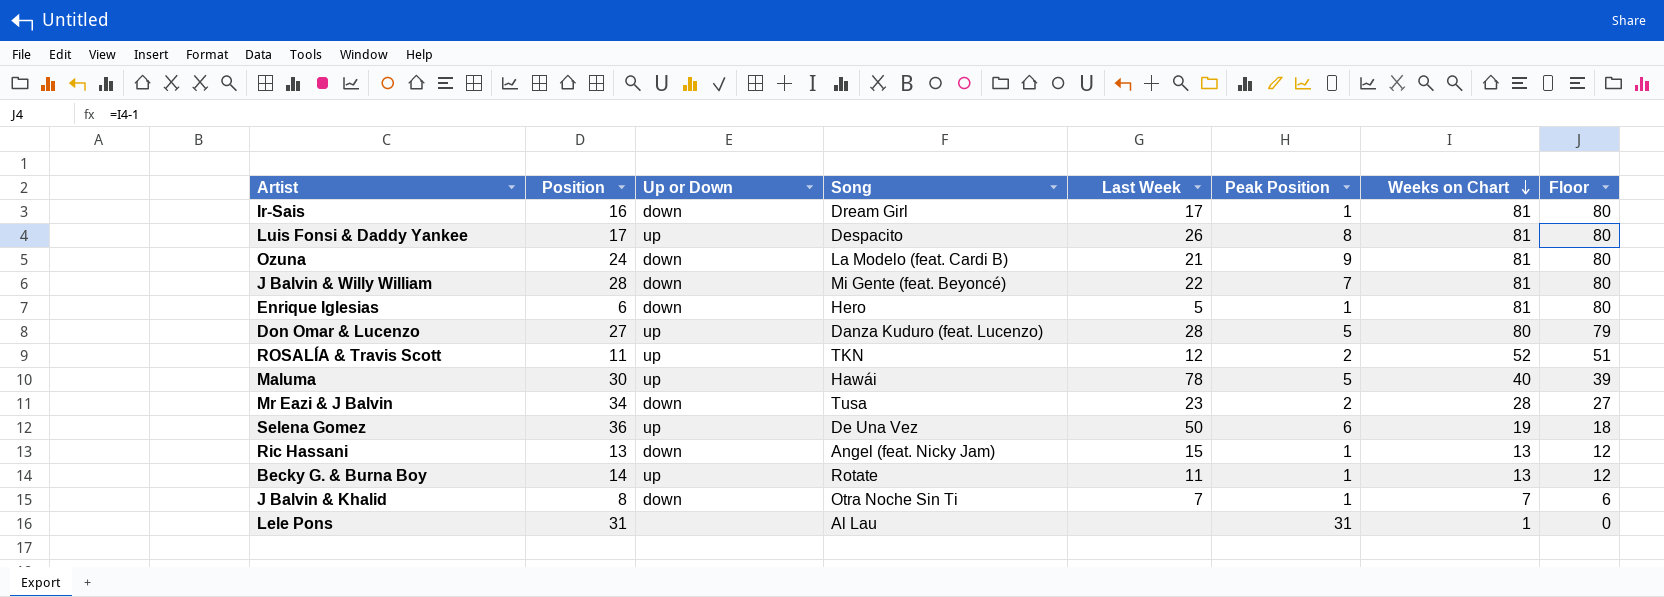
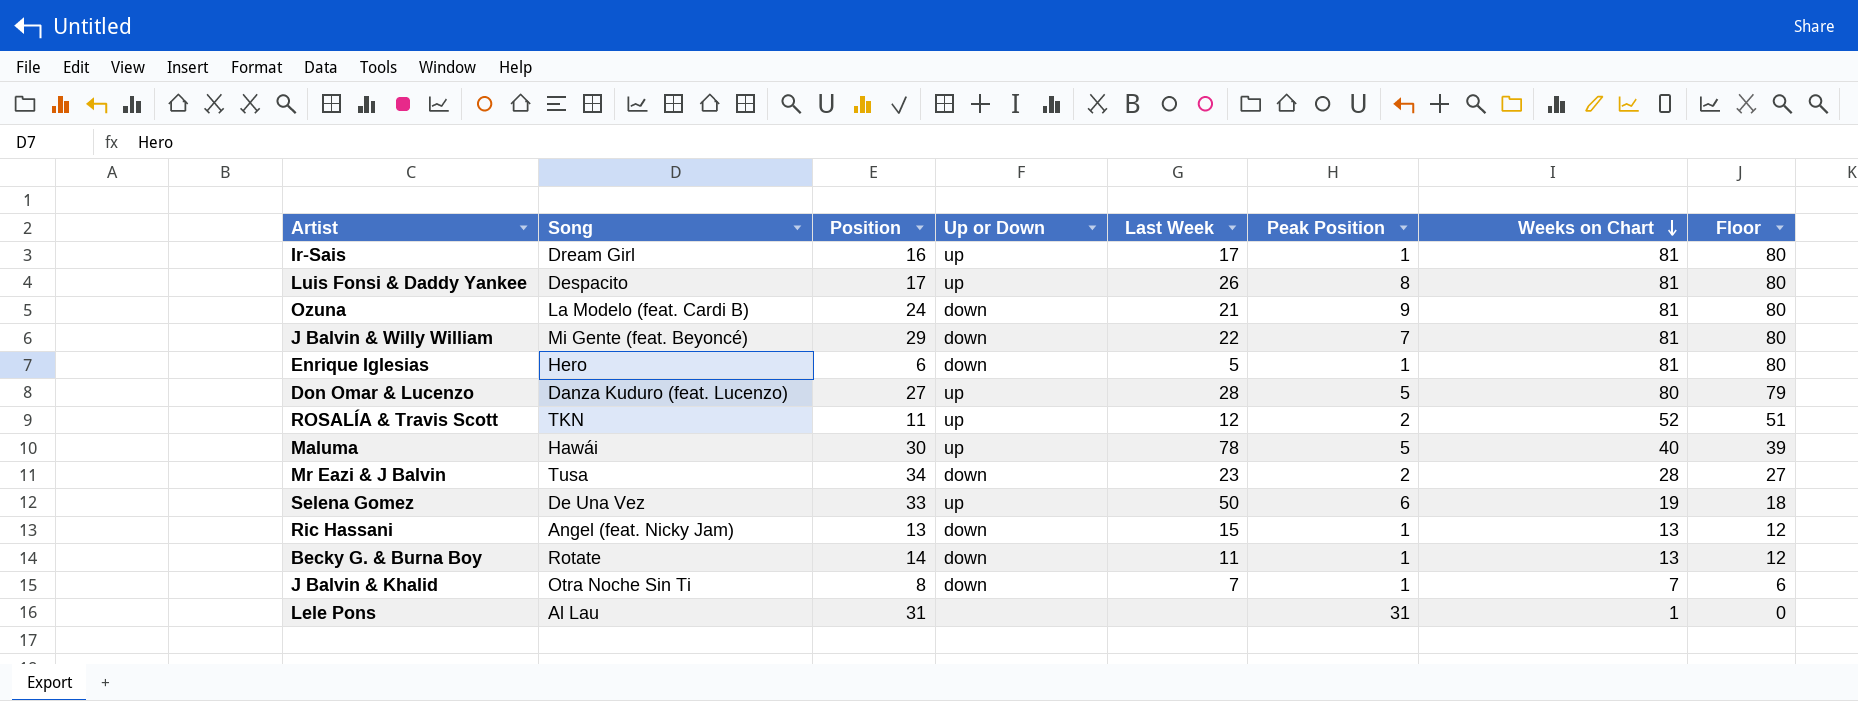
column Song | position: 4 -> 2
Ir-Sais | Up or Down: down -> up
J Balvin & Willy William | Position: 28 -> 29
Selena Gomez | Position: 36 -> 33
Becky G. & Burna Boy | Up or Down: up -> down

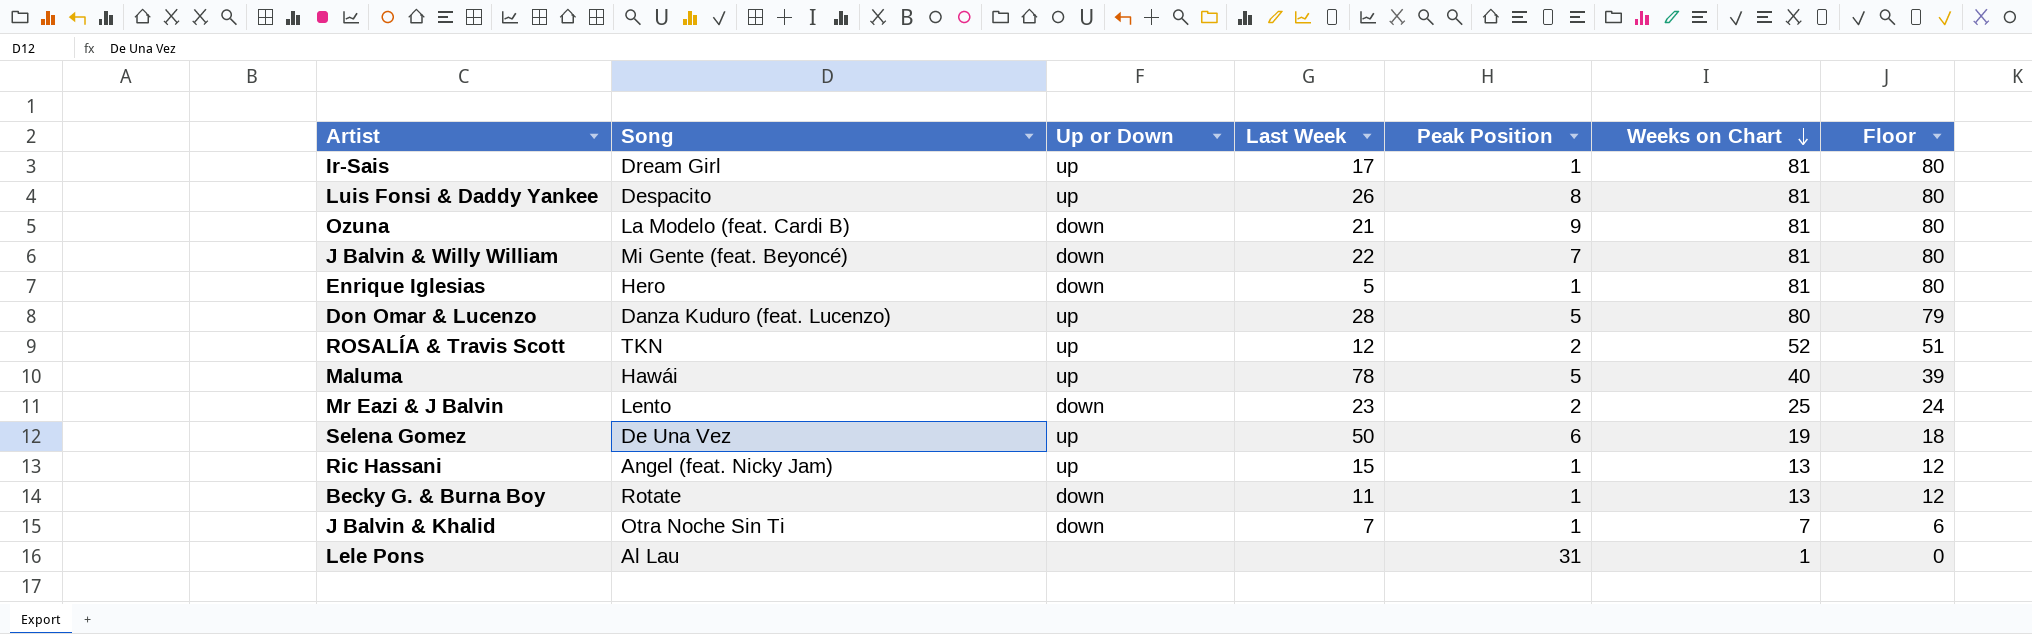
column Position | position: 3 -> none
Mr Eazi & J Balvin | Song: Tusa -> Lento
Mr Eazi & J Balvin | Weeks on Chart: 28 -> 25
Mr Eazi & J Balvin | Floor: 27 -> 24
Ric Hassani | Up or Down: down -> up

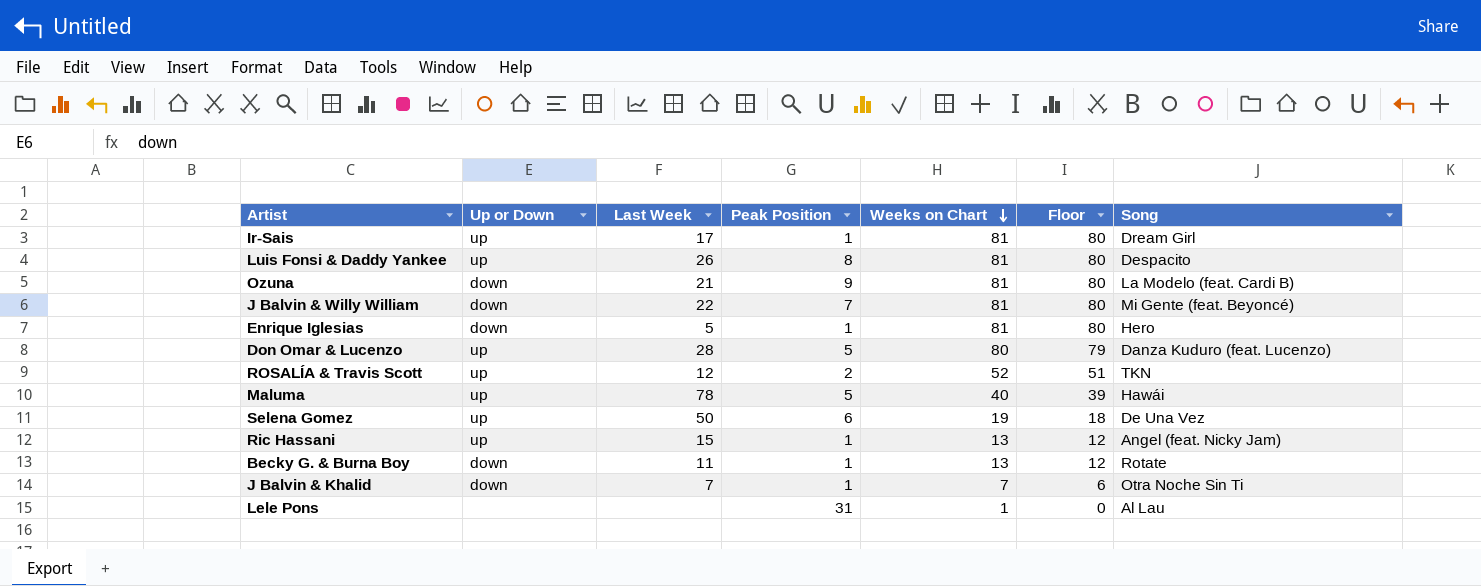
column Song | position: 2 -> 7
row Mr Eazi & J Balvin: Lento | down | 23 | 2 | 25 | 24 -> none

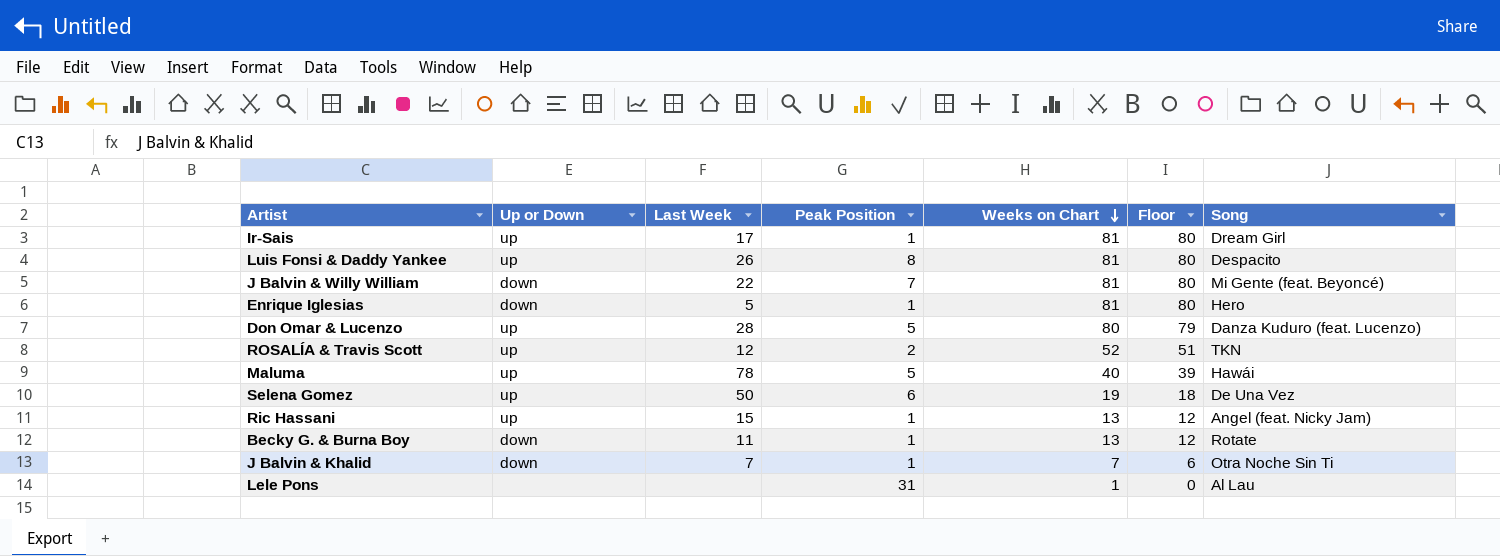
row Ozuna: down | 21 | 9 | 81 | 80 | La Modelo (feat. Cardi B) -> none

